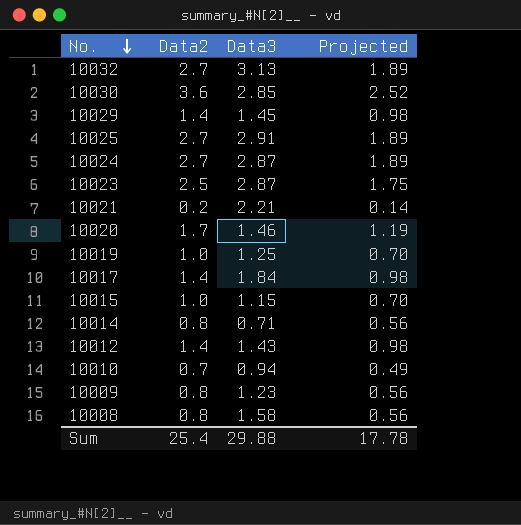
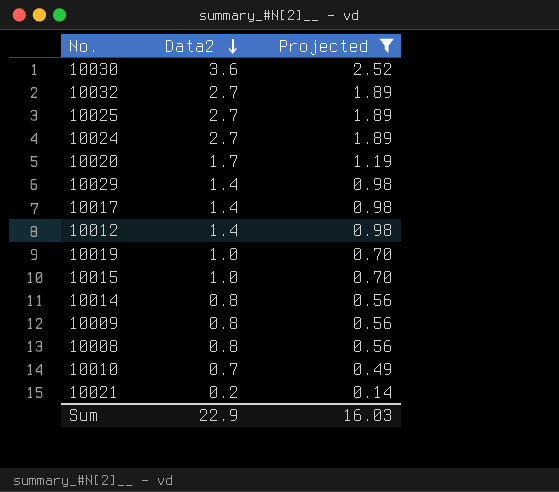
filter: none -> Projected != 1.75
row order: No. descending -> Data2 descending
column Data3 | position: 3 -> none
Sum | Data2: 25.4 -> 22.9
Sum | Projected: 17.78 -> 16.03

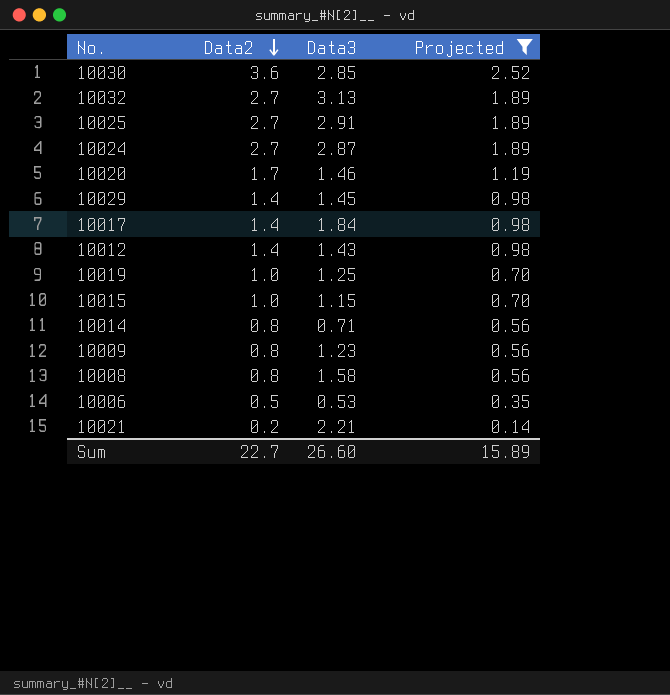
column Data3 | position: none -> 3
row 10010: 0.7 | 0.49 -> none
row 10006: none -> 0.5 | 0.53 | 0.35
Sum | Data2: 22.9 -> 22.7
Sum | Projected: 16.03 -> 15.89

